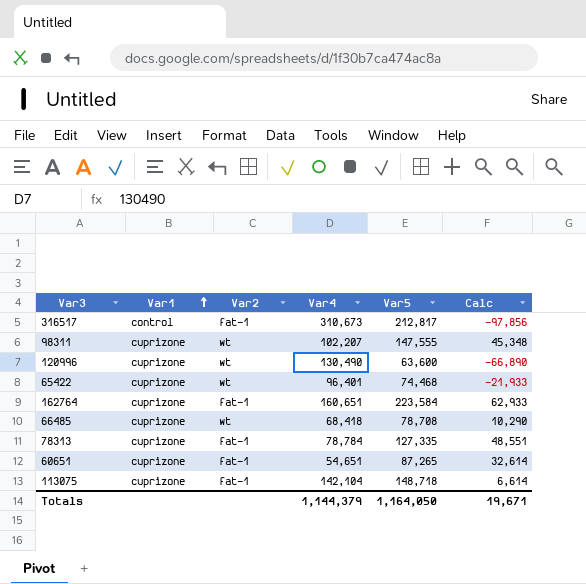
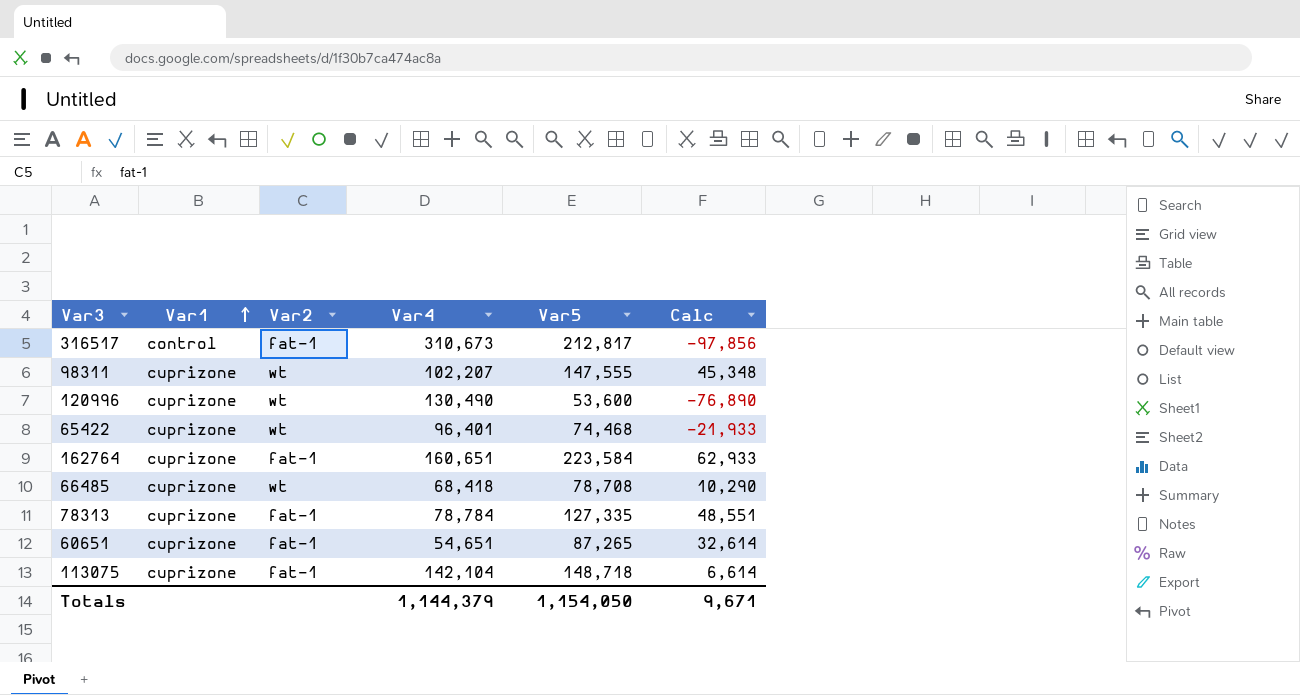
120996 | Var5: 63,600 -> 53,600
120996 | Calc: -66,890 -> -76,890
Totals | Var5: 1,164,050 -> 1,154,050
Totals | Calc: 19,671 -> 9,671

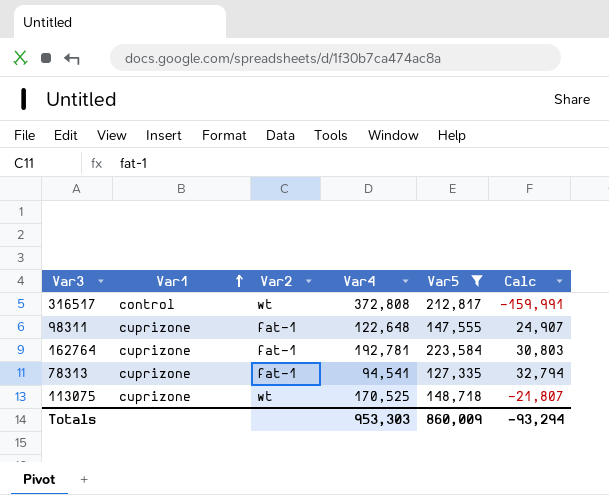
filter: none -> Var5 >= 127,335
316517 | Var2: fat-1 -> wt
316517 | Var4: 310,673 -> 372,808
316517 | Calc: -97,856 -> -159,991
98311 | Var2: wt -> fat-1
98311 | Var4: 102,207 -> 122,648
98311 | Calc: 45,348 -> 24,907
162764 | Var4: 160,651 -> 192,781
162764 | Calc: 62,933 -> 30,803
78313 | Var4: 78,784 -> 94,541
78313 | Calc: 48,551 -> 32,794
113075 | Var2: fat-1 -> wt
113075 | Var4: 142,104 -> 170,525
113075 | Calc: 6,614 -> -21,807
Totals | Var4: 1,144,379 -> 953,303
Totals | Var5: 1,154,050 -> 860,009
Totals | Calc: 9,671 -> -93,294

